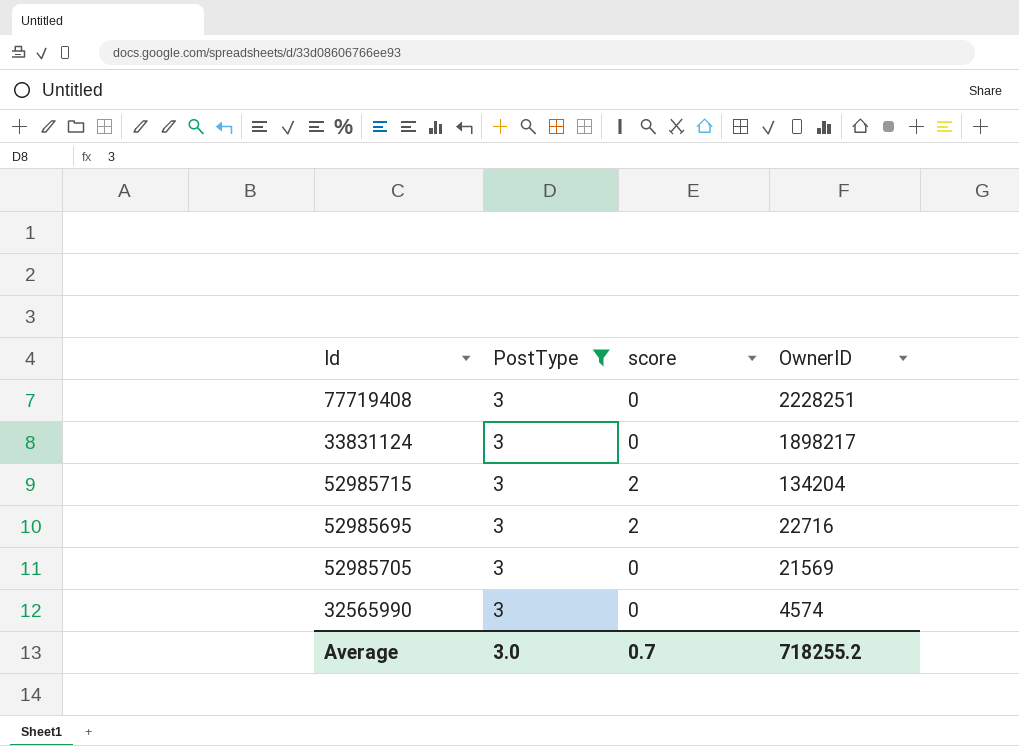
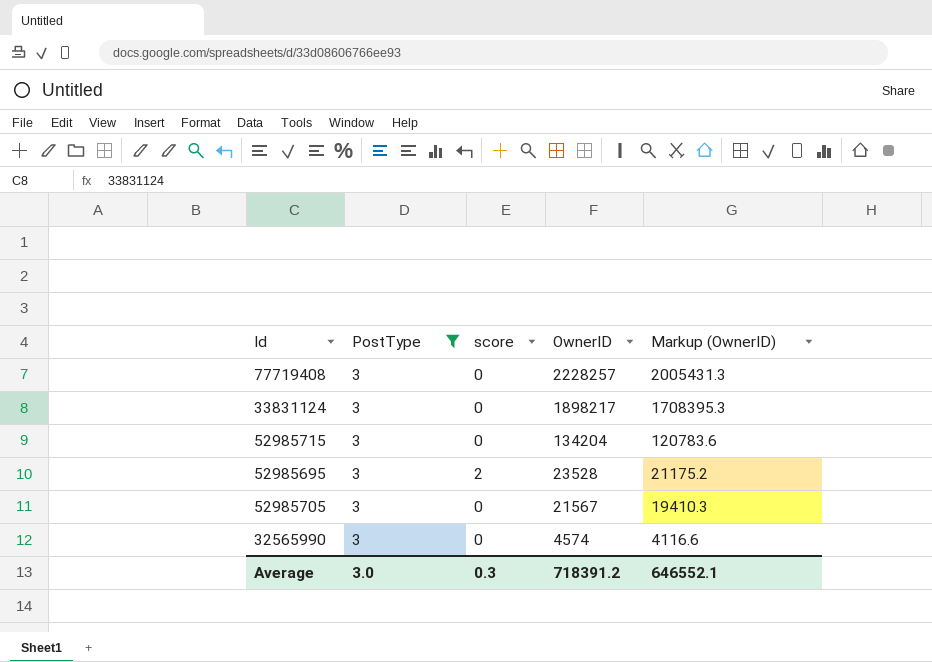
column Markup (OwnerID) | formula: none -> [OwnerID] * 0.9
77719408 | OwnerID: 2228251 -> 2228257
52985715 | score: 2 -> 0
52985695 | OwnerID: 22716 -> 23528
52985705 | OwnerID: 21569 -> 21567
Average | score: 0.7 -> 0.3
Average | OwnerID: 718255.2 -> 718391.2

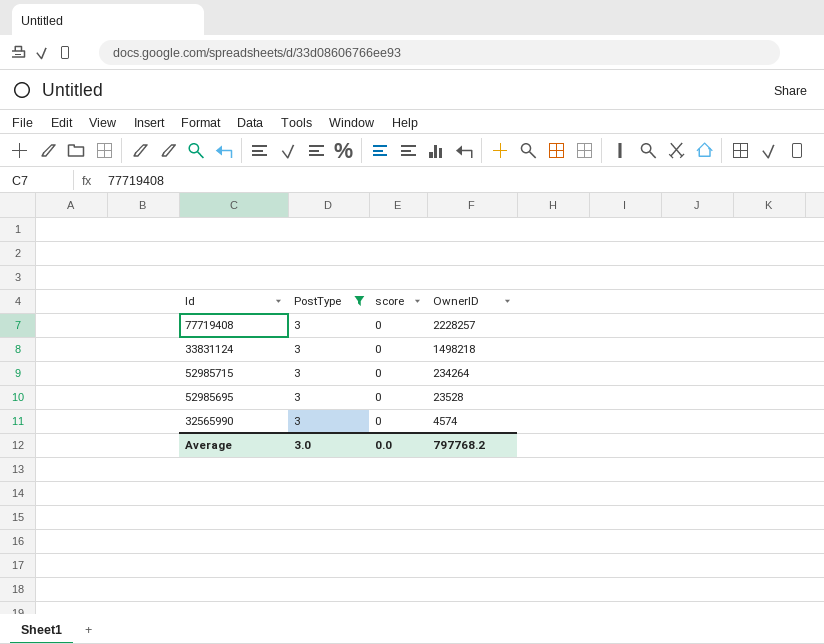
column Markup (OwnerID) | formula: [OwnerID] * 0.9 -> none
row 52985705: 3 | 0 | 21567 | 19410.3 -> none
33831124 | OwnerID: 1898217 -> 1498218
52985715 | OwnerID: 134204 -> 234264
52985695 | score: 2 -> 0
Average | score: 0.3 -> 0.0
Average | OwnerID: 718391.2 -> 797768.2

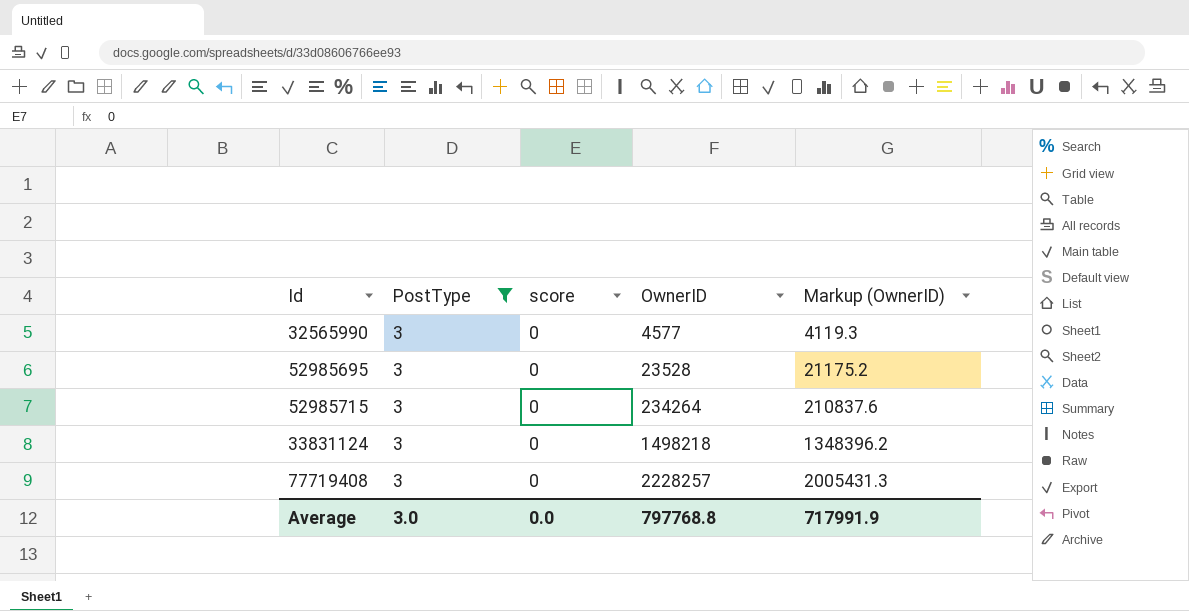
row order: OwnerID descending -> OwnerID ascending
column Markup (OwnerID) | formula: none -> [OwnerID] * 0.9
32565990 | OwnerID: 4574 -> 4577
Average | OwnerID: 797768.2 -> 797768.8

